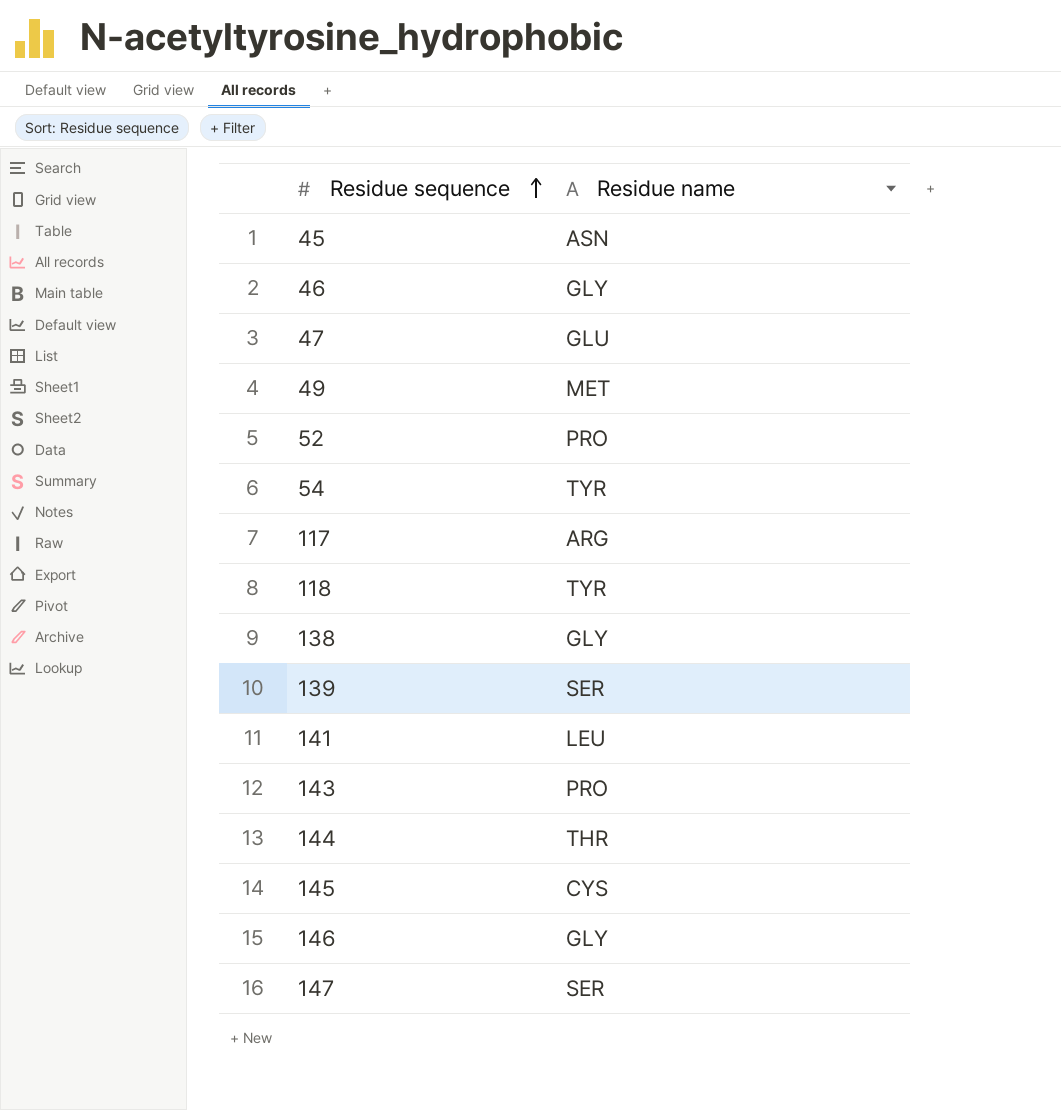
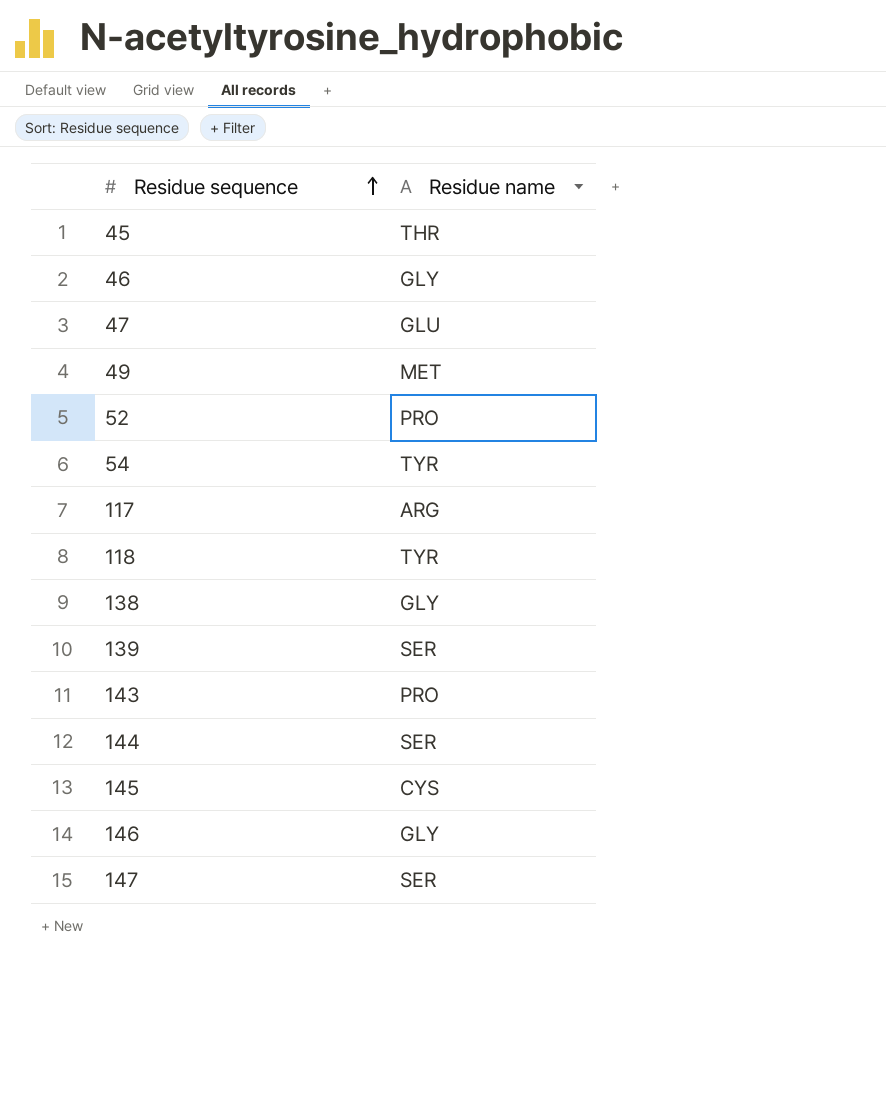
row 141: LEU -> none
45 | Residue name: ASN -> THR
144 | Residue name: THR -> SER

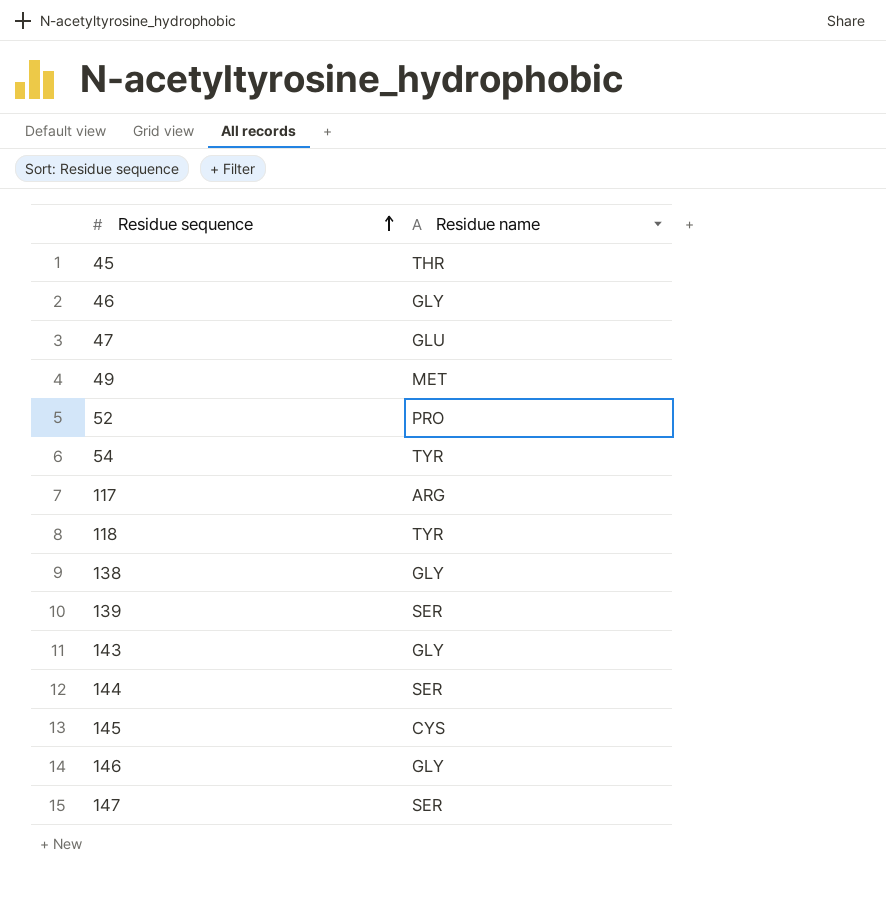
143 | Residue name: PRO -> GLY

